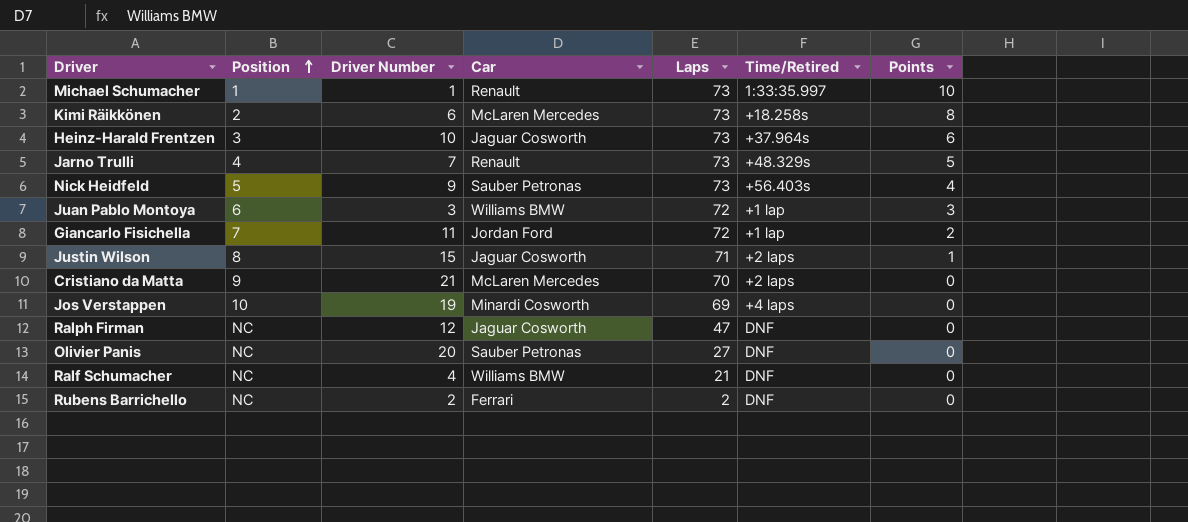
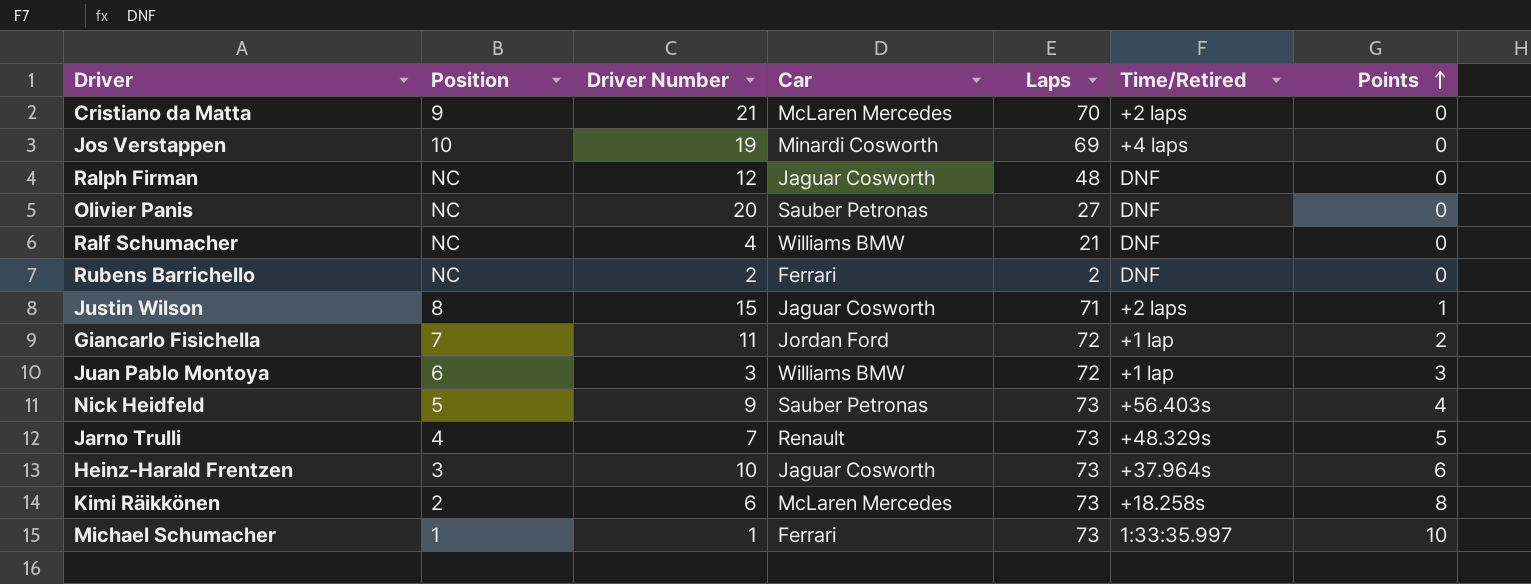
row order: Position ascending -> Points ascending
Ralph Firman | Laps: 47 -> 48
Michael Schumacher | Car: Renault -> Ferrari

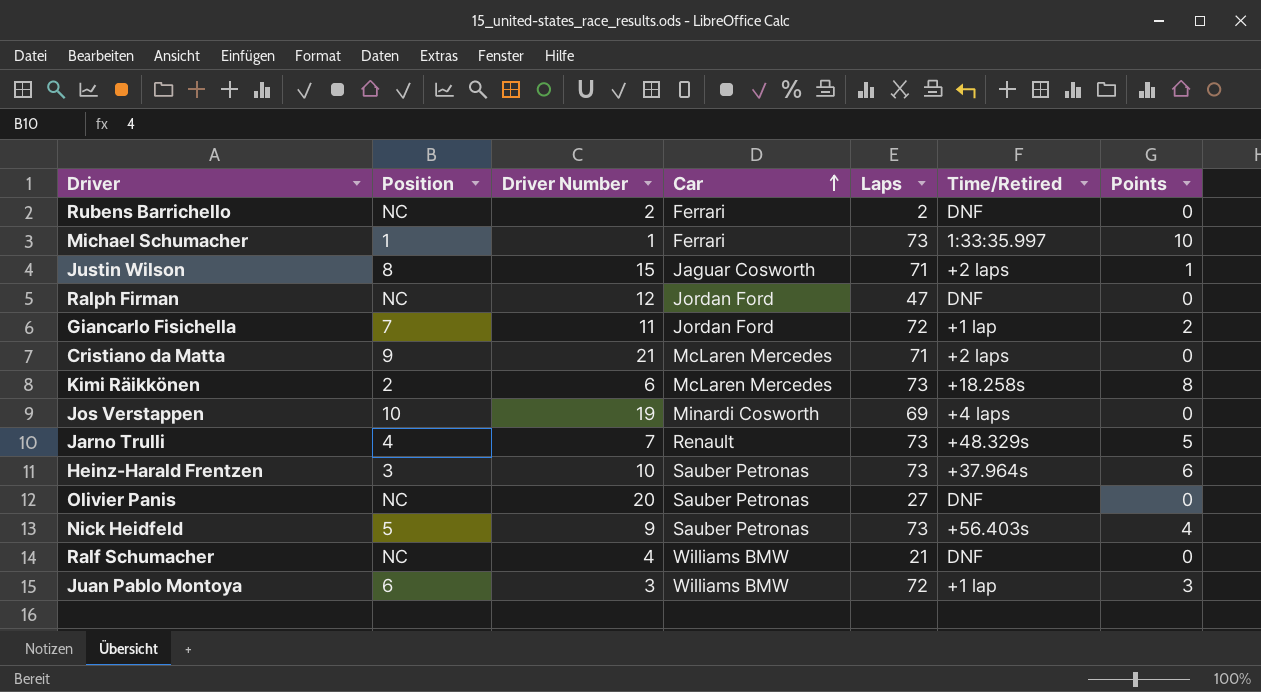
row order: Points ascending -> Car ascending
Ralph Firman | Car: Jaguar Cosworth -> Jordan Ford
Ralph Firman | Laps: 48 -> 47
Cristiano da Matta | Laps: 70 -> 71
Heinz-Harald Frentzen | Car: Jaguar Cosworth -> Sauber Petronas

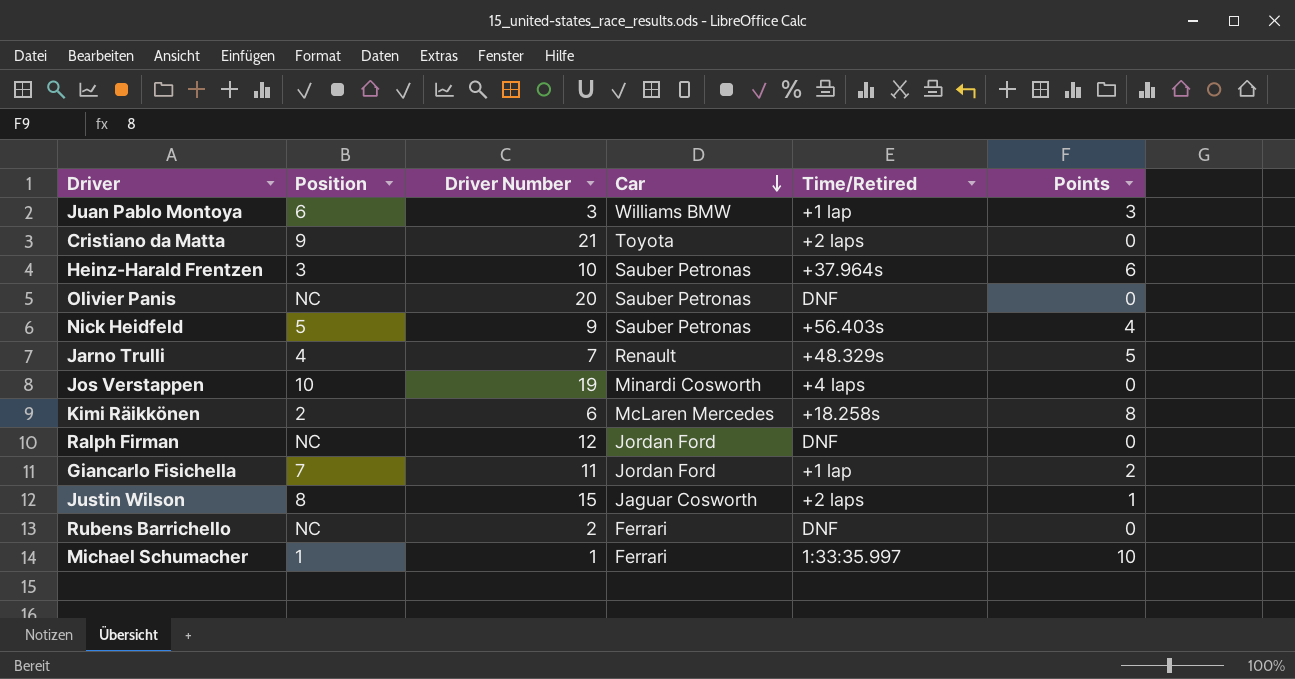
row order: Car ascending -> Car descending
column Laps | position: 5 -> none
row Ralf Schumacher: NC | 4 | Williams BMW | 21 | DNF | 0 -> none
Cristiano da Matta | Car: McLaren Mercedes -> Toyota

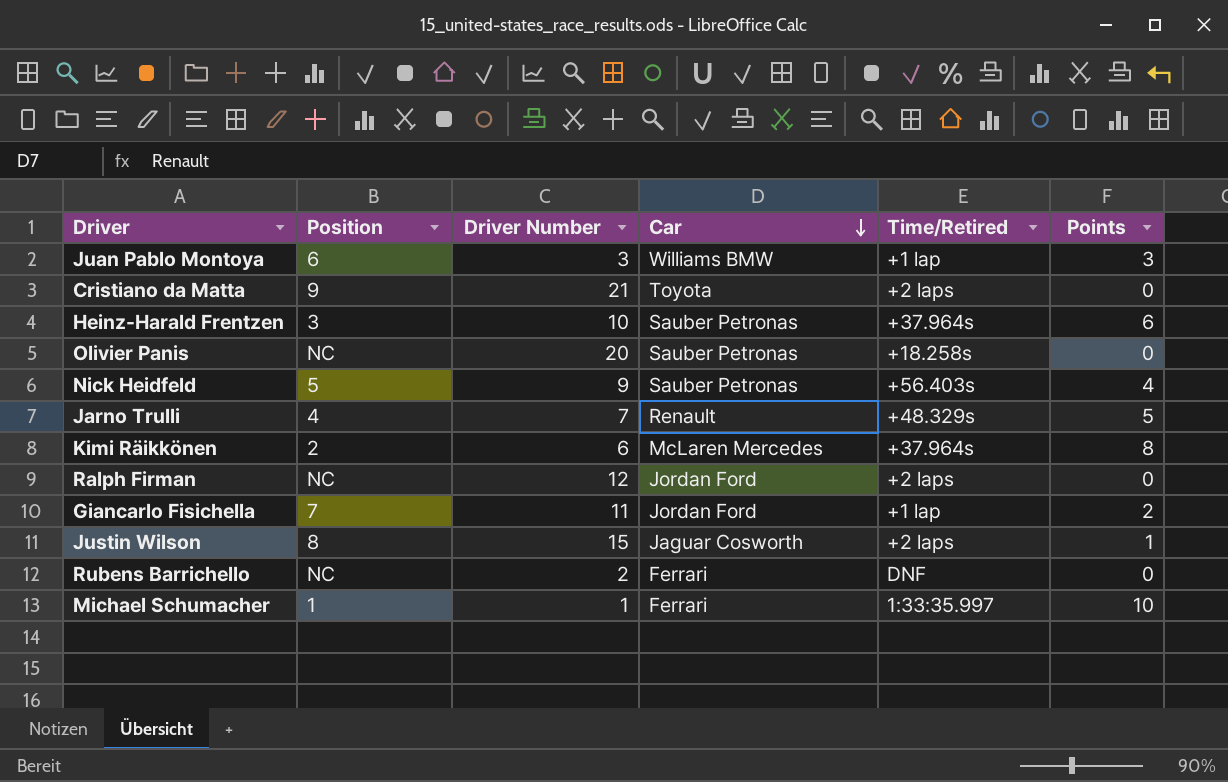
row Jos Verstappen: 10 | 19 | Minardi Cosworth | +4 laps | 0 -> none
Olivier Panis | Time/Retired: DNF -> +18.258s
Kimi Räikkönen | Time/Retired: +18.258s -> +37.964s
Ralph Firman | Time/Retired: DNF -> +2 laps

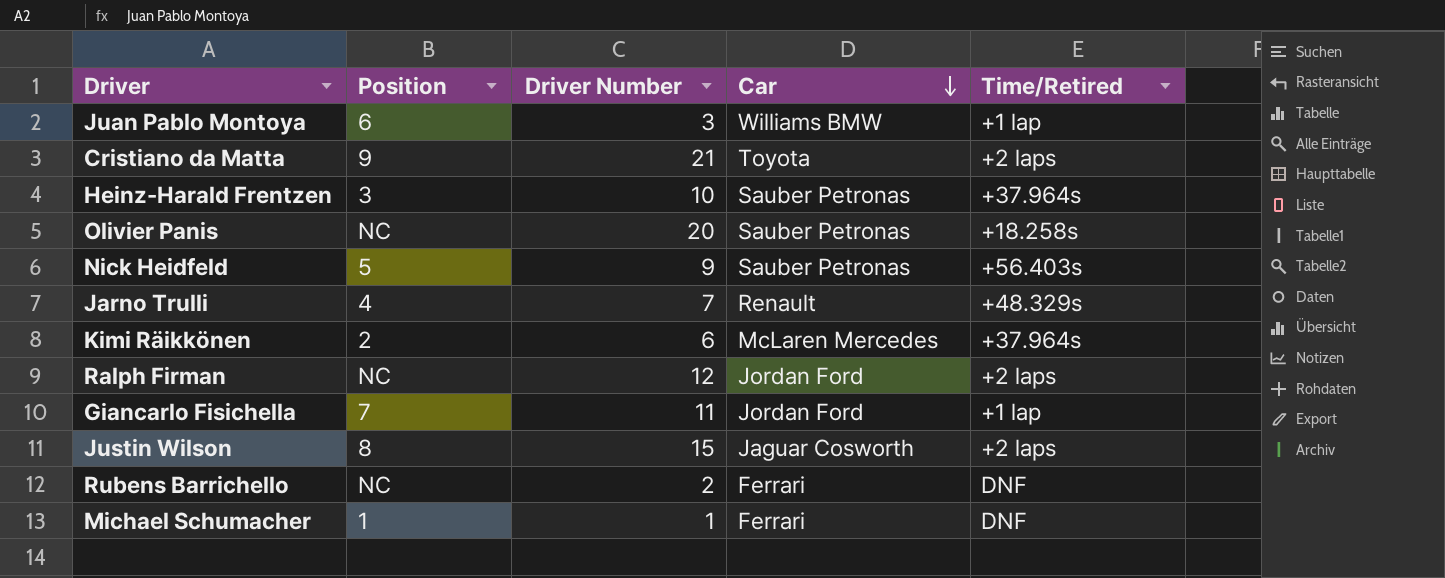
column Points | position: 6 -> none
Michael Schumacher | Time/Retired: 1:33:35.997 -> DNF

